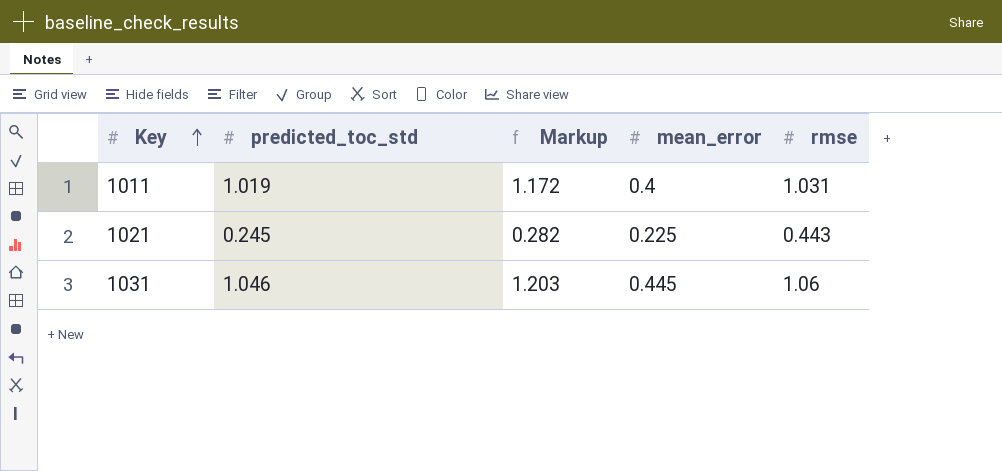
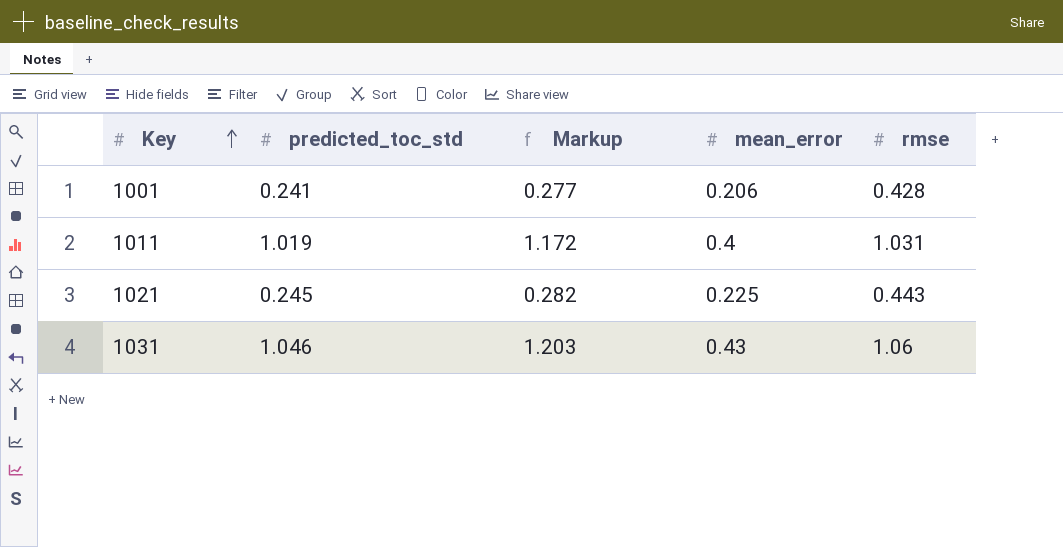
row 1001: none -> 0.241 | 0.277 | 0.206 | 0.428
1031 | mean_error: 0.445 -> 0.43

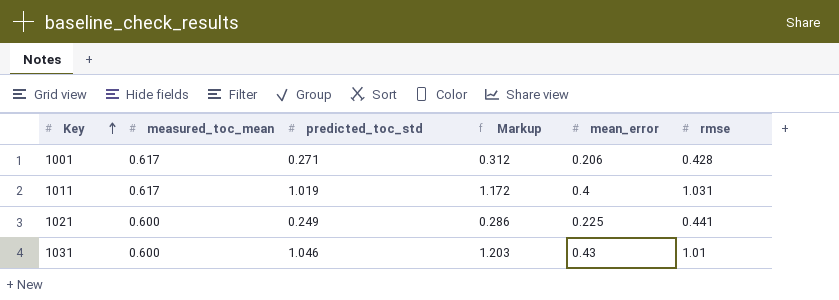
column measured_toc_mean | position: none -> 2
1001 | predicted_toc_std: 0.241 -> 0.271
1001 | Markup: 0.277 -> 0.312
1021 | predicted_toc_std: 0.245 -> 0.249
1021 | Markup: 0.282 -> 0.286
1021 | rmse: 0.443 -> 0.441
1031 | rmse: 1.06 -> 1.01

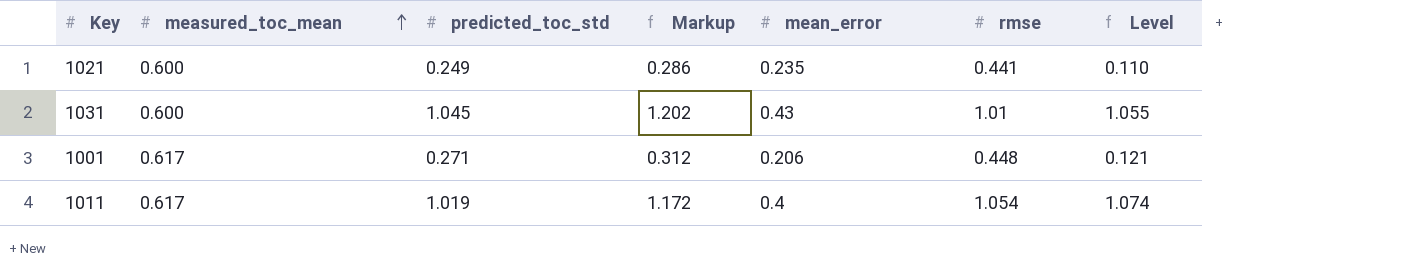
row order: Key ascending -> measured_toc_mean ascending
column Level | formula: none -> [predicted_toc_std] * [rmse]
1021 | mean_error: 0.225 -> 0.235
1031 | predicted_toc_std: 1.046 -> 1.045
1031 | Markup: 1.203 -> 1.202
1001 | rmse: 0.428 -> 0.448
1011 | rmse: 1.031 -> 1.054

